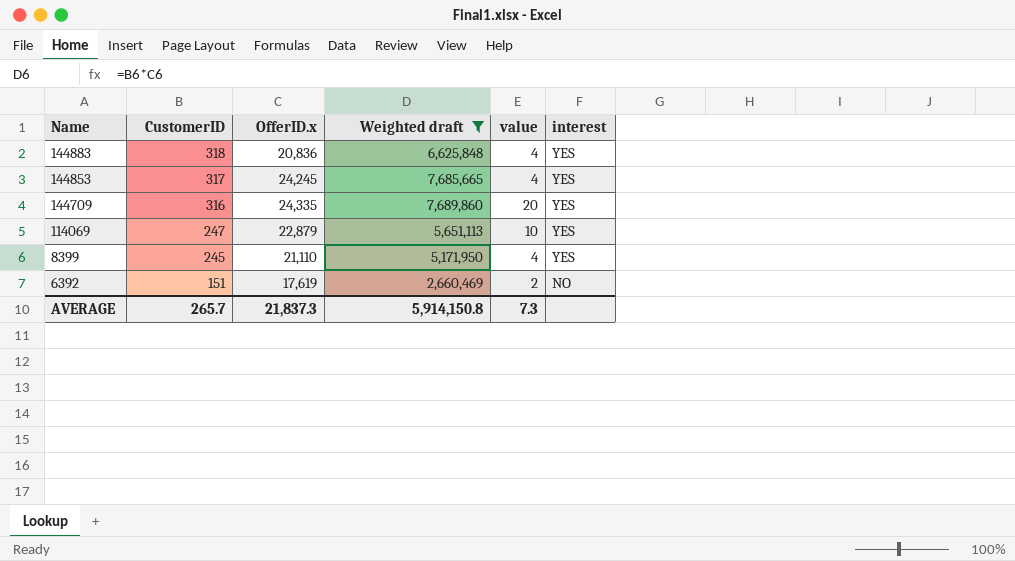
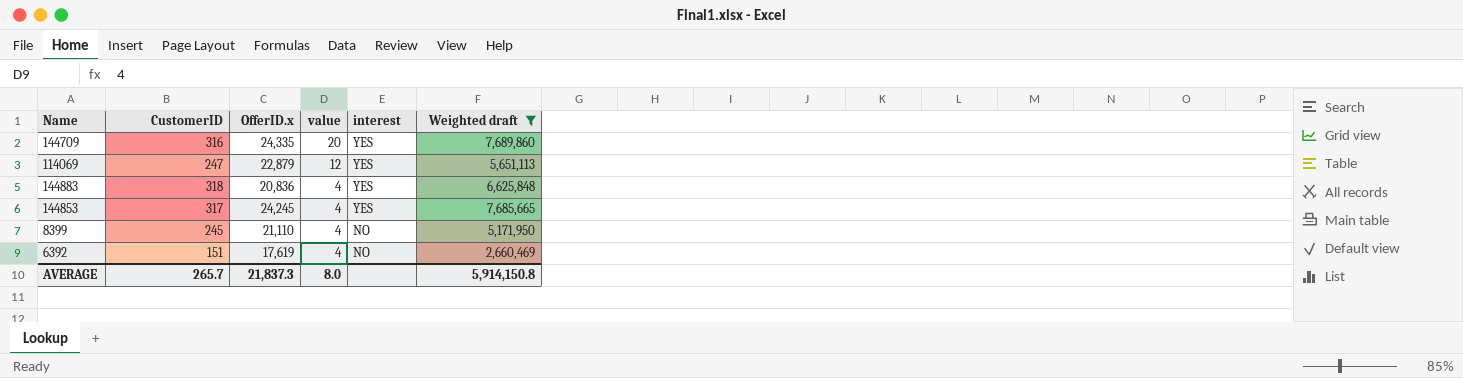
row order: Name descending -> value descending
column Weighted draft | position: 4 -> 6
114069 | value: 10 -> 12
8399 | interest: YES -> NO
6392 | value: 2 -> 4
AVERAGE | value: 7.3 -> 8.0

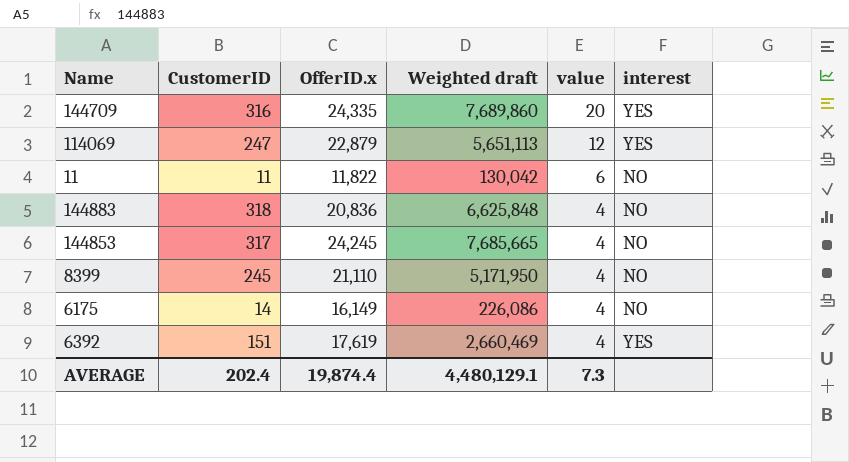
filter: Weighted draft >= 2,660,469 -> none
column Weighted draft | position: 6 -> 4
144883 | interest: YES -> NO
144853 | interest: YES -> NO
6392 | interest: NO -> YES
AVERAGE | CustomerID: 265.7 -> 202.4
AVERAGE | OfferID.x: 21,837.3 -> 19,874.4
AVERAGE | Weighted draft: 5,914,150.8 -> 4,480,129.1
AVERAGE | value: 8.0 -> 7.3

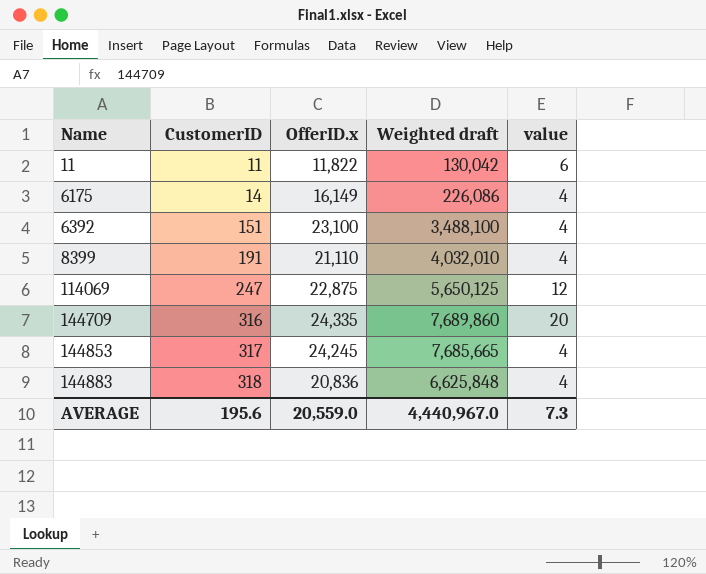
row order: value descending -> Name ascending
column interest | position: 6 -> none
6392 | OfferID.x: 17,619 -> 23,100
6392 | Weighted draft: 2,660,469 -> 3,488,100
8399 | CustomerID: 245 -> 191
8399 | Weighted draft: 5,171,950 -> 4,032,010
114069 | OfferID.x: 22,879 -> 22,875
114069 | Weighted draft: 5,651,113 -> 5,650,125
AVERAGE | CustomerID: 202.4 -> 195.6
AVERAGE | OfferID.x: 19,874.4 -> 20,559.0
AVERAGE | Weighted draft: 4,480,129.1 -> 4,440,967.0

